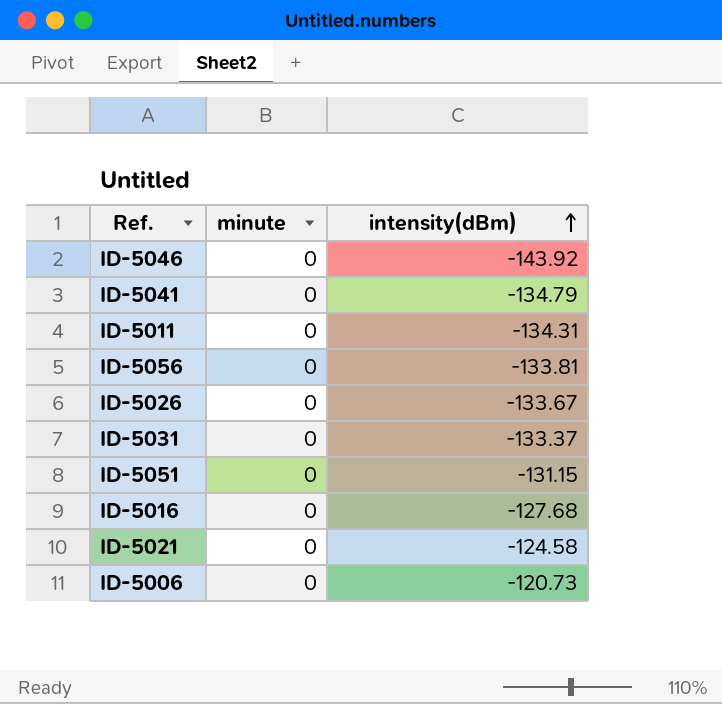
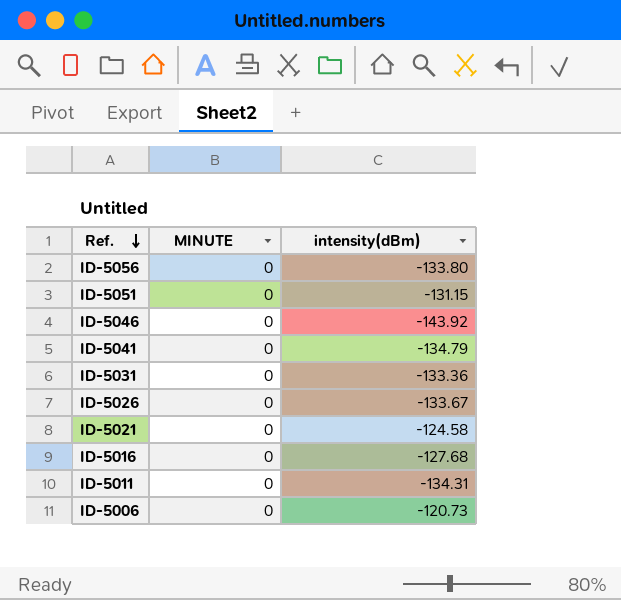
row order: intensity(dBm) ascending -> Ref. descending
column name: minute -> MINUTE
ID-5056 | intensity(dBm): -133.81 -> -133.80
ID-5031 | intensity(dBm): -133.37 -> -133.36

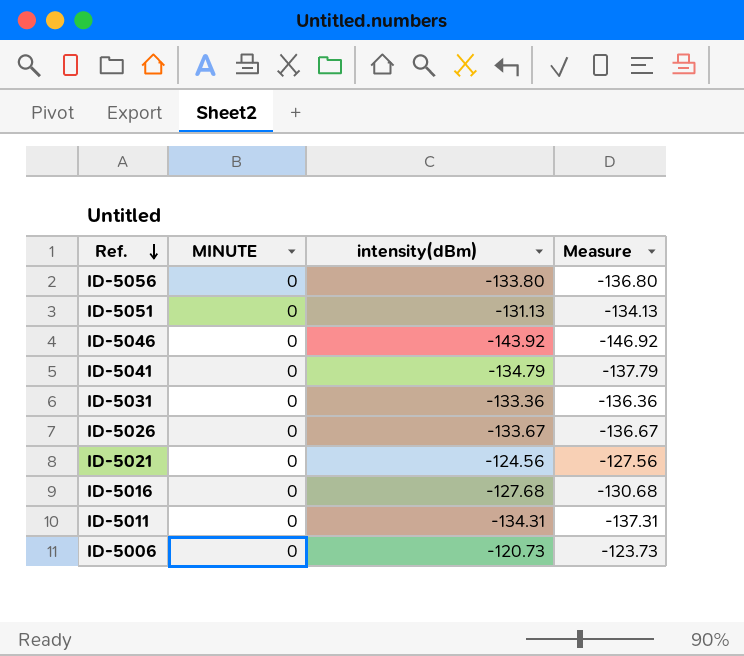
column Measure | formula: none -> [intensity(dBm)] - 3
ID-5051 | intensity(dBm): -131.15 -> -131.13
ID-5021 | intensity(dBm): -124.58 -> -124.56

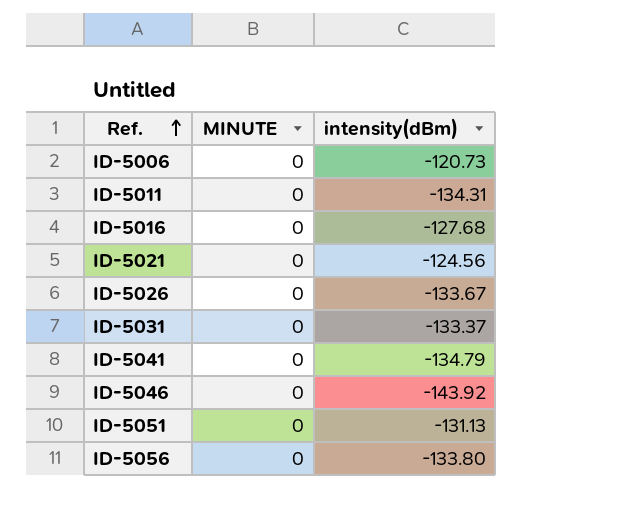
row order: Ref. descending -> Ref. ascending
column Measure | formula: [intensity(dBm)] - 3 -> none
ID-5031 | intensity(dBm): -133.36 -> -133.37

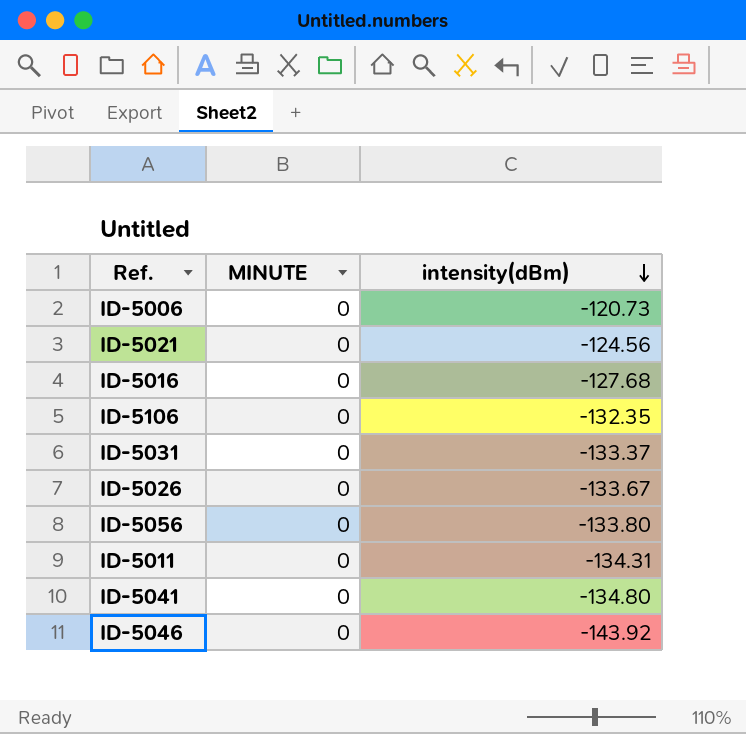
row order: Ref. ascending -> intensity(dBm) descending
row ID-5051: 0 | -131.13 -> none
row ID-5106: none -> 0 | -132.35
ID-5041 | intensity(dBm): -134.79 -> -134.80

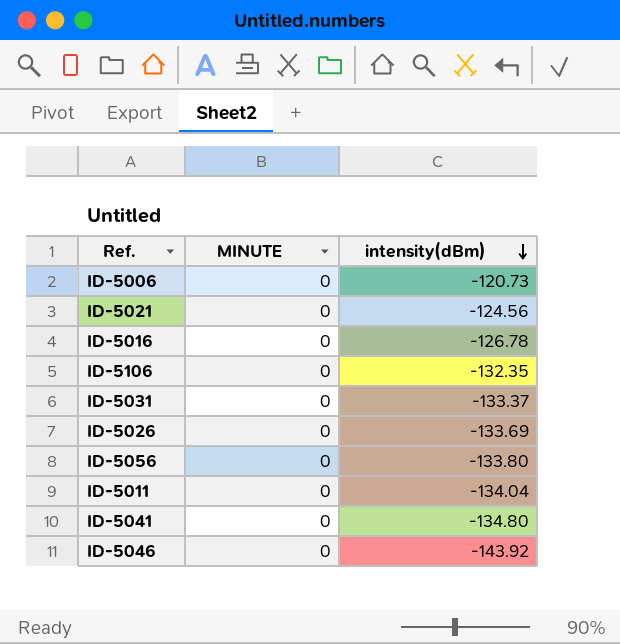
ID-5016 | intensity(dBm): -127.68 -> -126.78
ID-5026 | intensity(dBm): -133.67 -> -133.69
ID-5011 | intensity(dBm): -134.31 -> -134.04

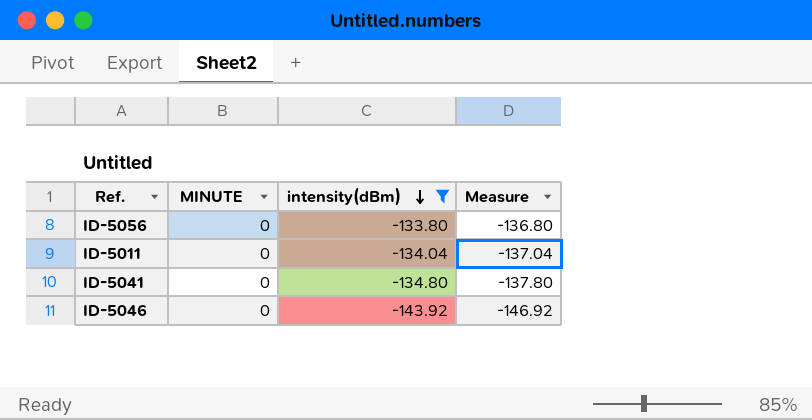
filter: none -> intensity(dBm) <= -133.80
column Measure | formula: none -> [intensity(dBm)] - 3

